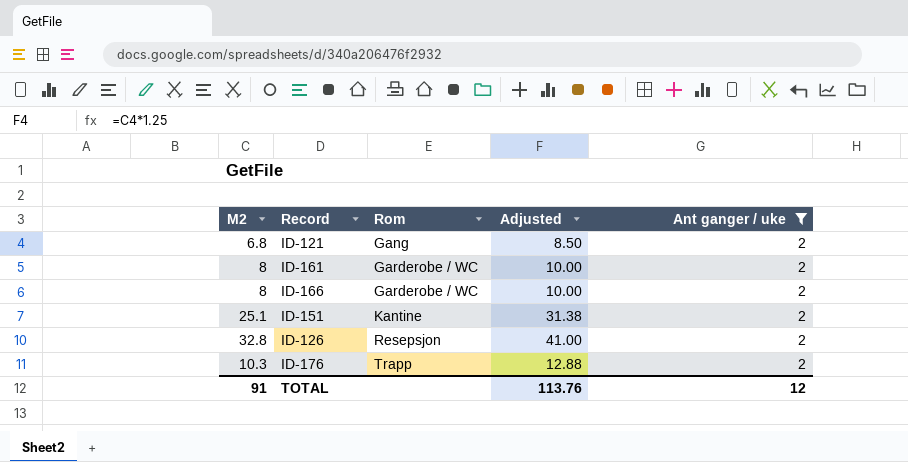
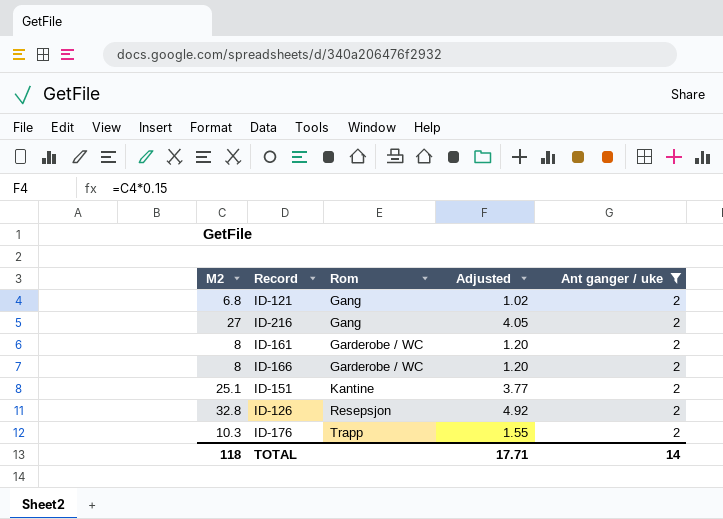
column Adjusted | formula: [M2] * 1.25 -> [M2] * 0.15
row ID-216: none -> 27 | Gang | 4.05 | 2
TOTAL | M2: 91 -> 118
TOTAL | Adjusted: 113.76 -> 17.71
TOTAL | Ant ganger / uke: 12 -> 14

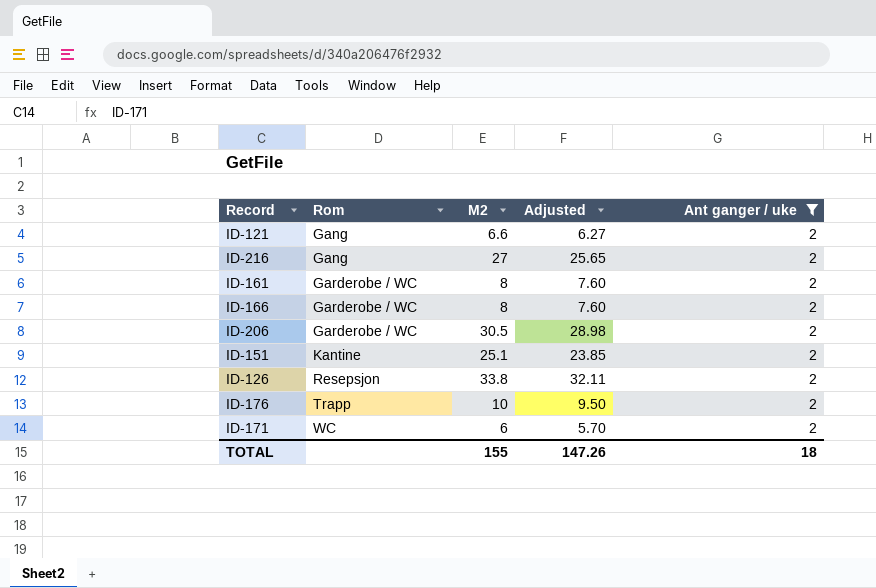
column M2 | position: 1 -> 3
column Adjusted | formula: [M2] * 0.15 -> [M2] * 0.95
ID-121 | M2: 6.8 -> 6.6
row ID-206: none -> Garderobe / WC | 30.5 | 28.98 | 2
ID-126 | M2: 32.8 -> 33.8
ID-176 | M2: 10.3 -> 10
row ID-171: none -> WC | 6 | 5.70 | 2
TOTAL | M2: 118 -> 155
TOTAL | Adjusted: 17.71 -> 147.26
TOTAL | Ant ganger / uke: 14 -> 18

